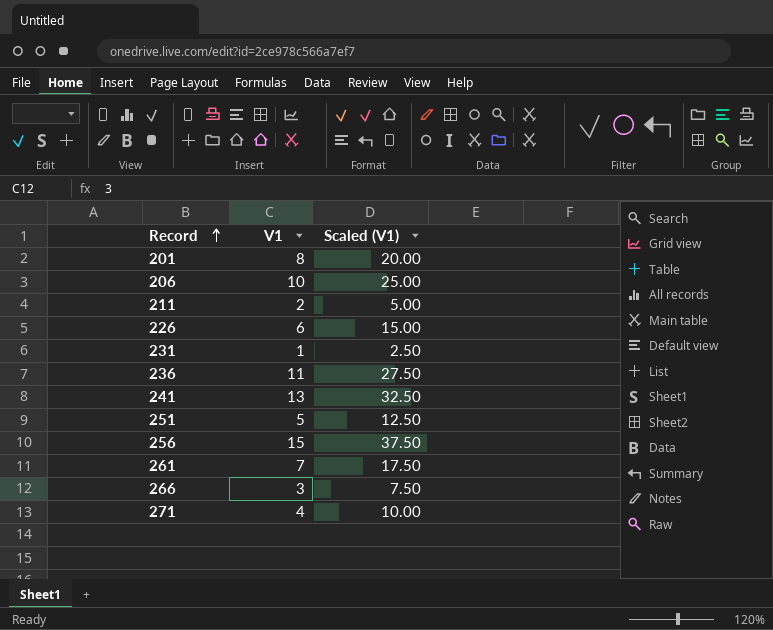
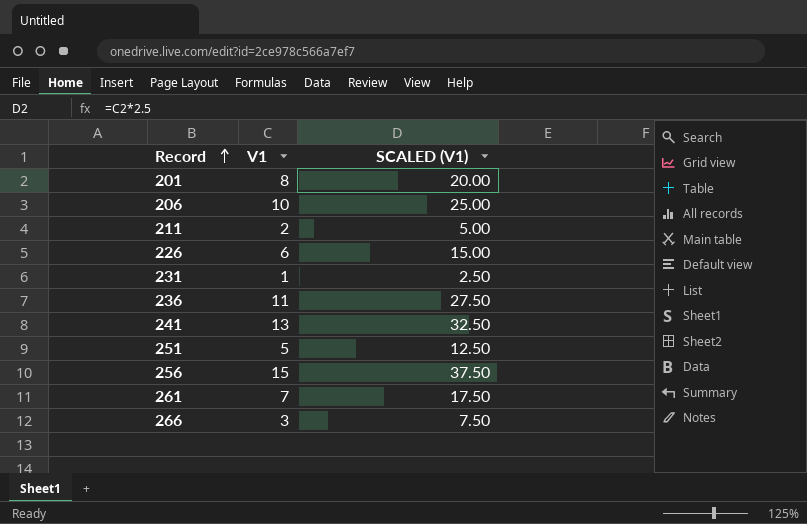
column name: Scaled (V1) -> SCALED (V1)
row 271: 4 | 10.00 -> none

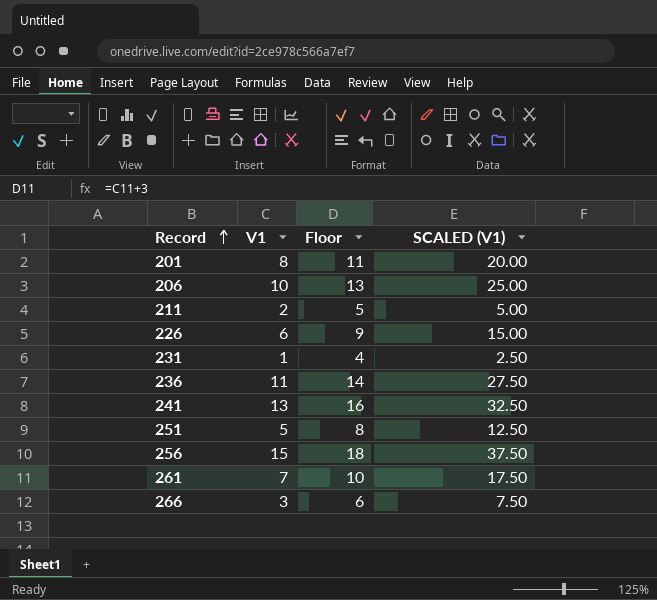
column Floor | formula: none -> [V1] + 3

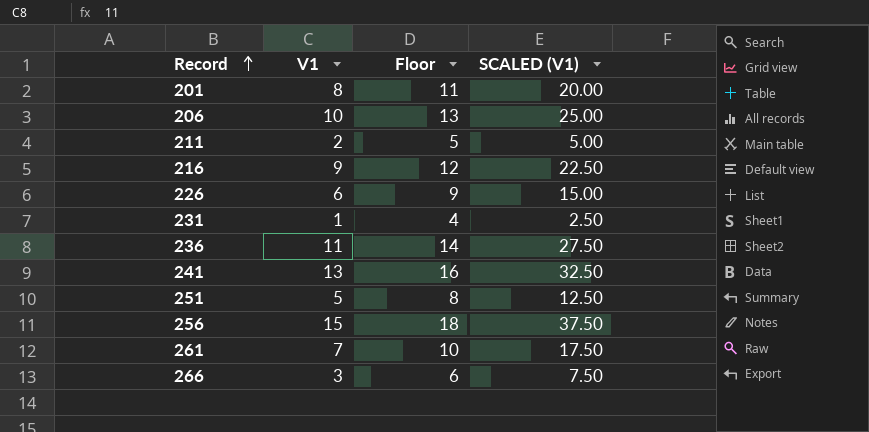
row 216: none -> 9 | 12 | 22.50

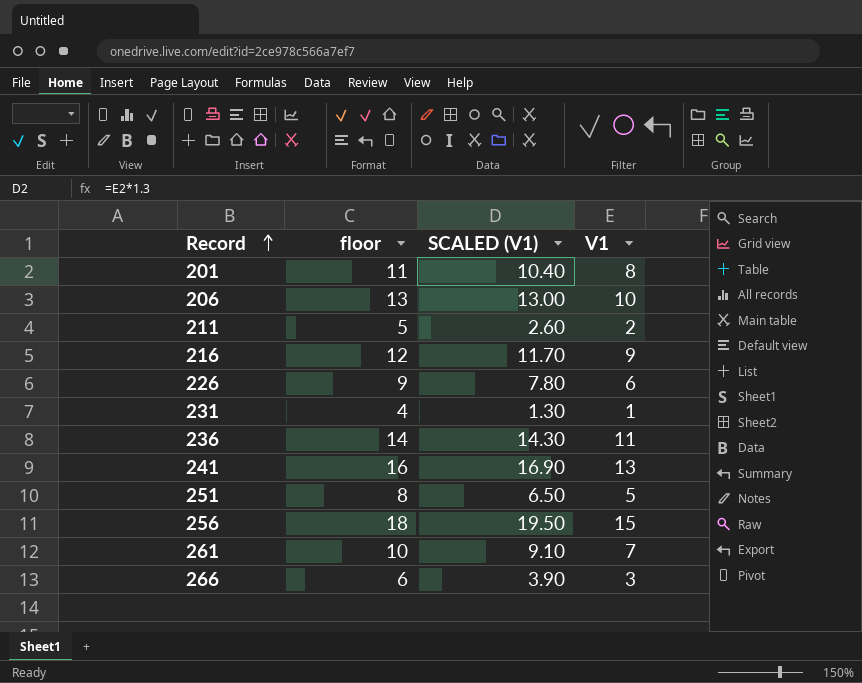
column name: Floor -> floor
column SCALED (V1) | formula: [V1] * 2.5 -> [V1] * 1.3
column V1 | position: 2 -> 4

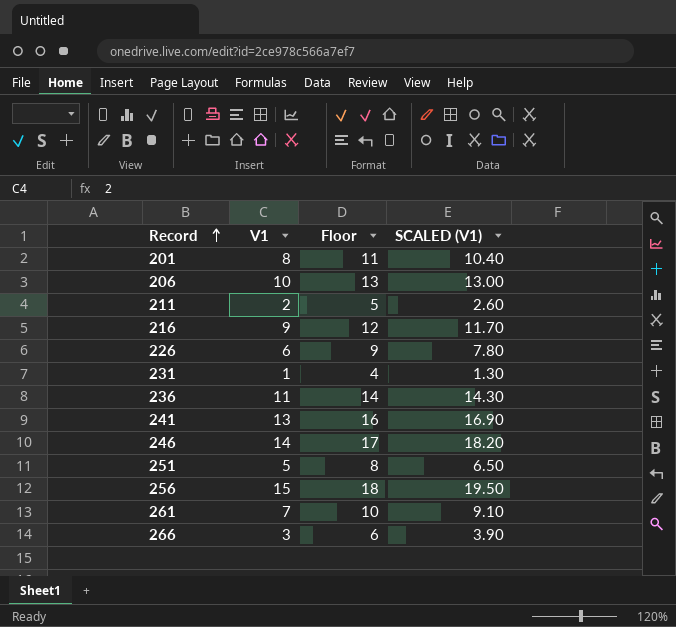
column V1 | position: 4 -> 2
column name: floor -> Floor
row 246: none -> 14 | 17 | 18.20

